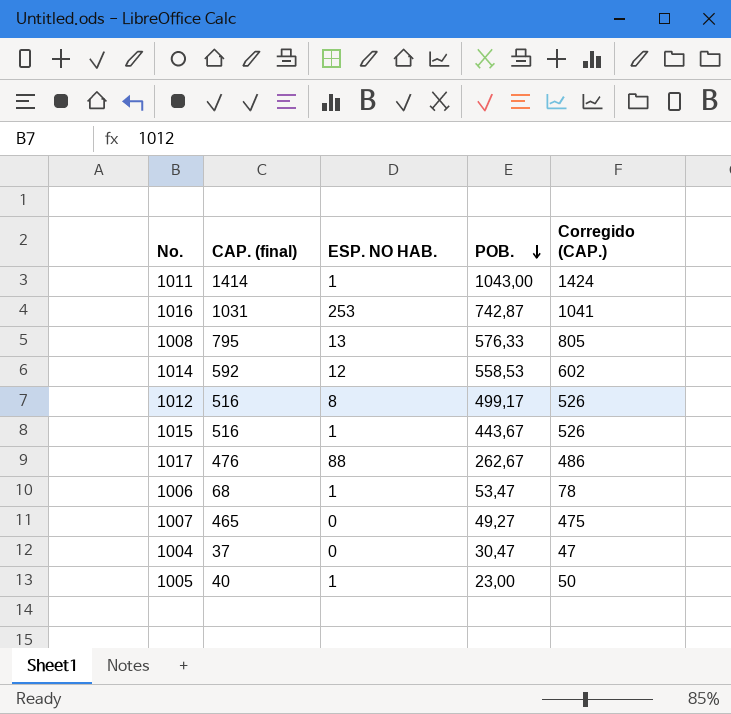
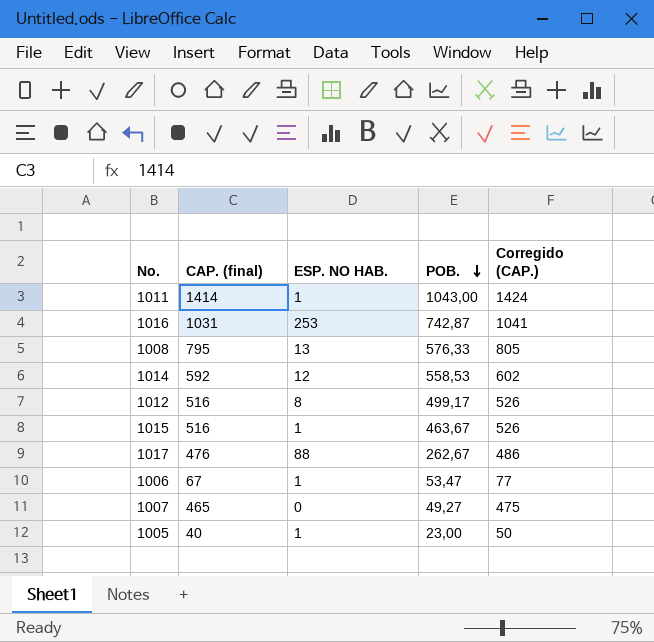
row 1004: 37 | 0 | 30,47 | 47 -> none
1015 | POB.: 443,67 -> 463,67
1006 | CAP. (final): 68 -> 67
1006 | Corregido (CAP.): 78 -> 77

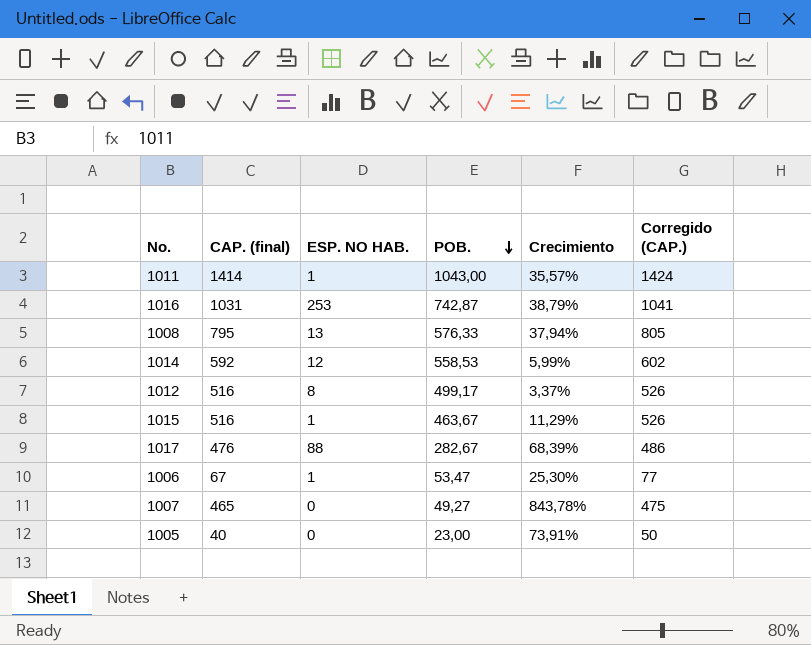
column Crecimiento | formula: none -> ([CAP. (final)] - [POB.]) / [POB.]
1017 | POB.: 262,67 -> 282,67
1005 | ESP. NO HAB.: 1 -> 0

